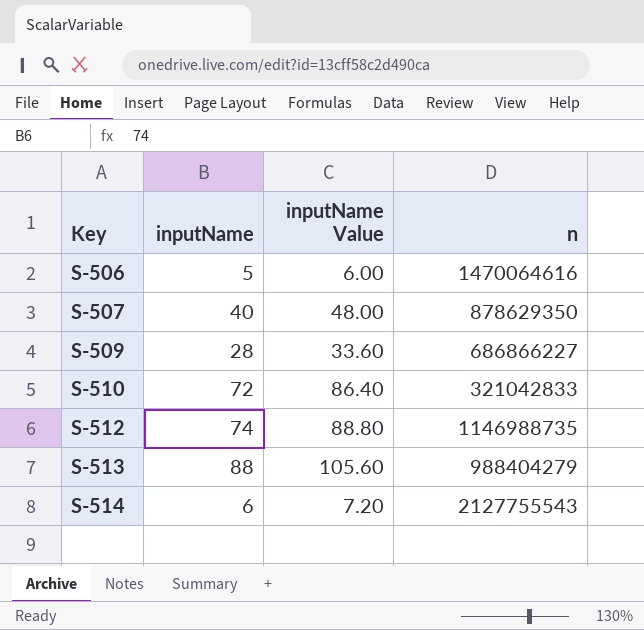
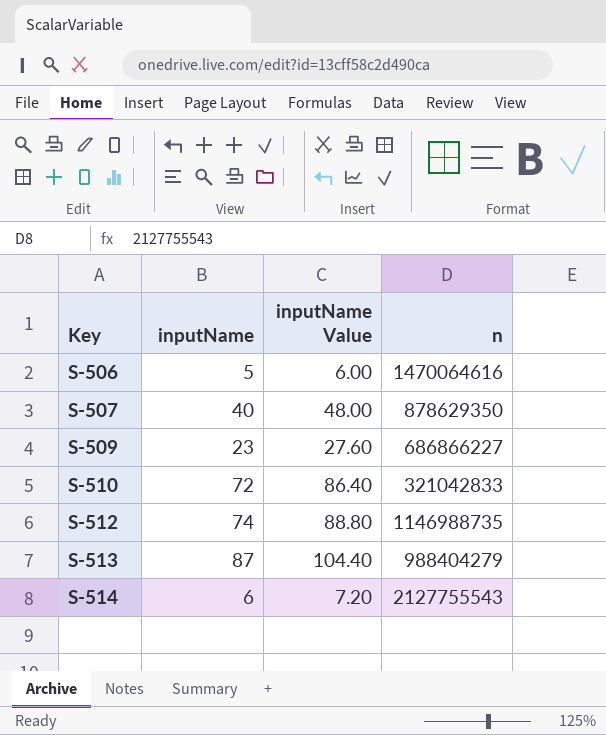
S-509 | inputName: 28 -> 23
S-509 | inputName Value: 33.60 -> 27.60
S-513 | inputName: 88 -> 87
S-513 | inputName Value: 105.60 -> 104.40

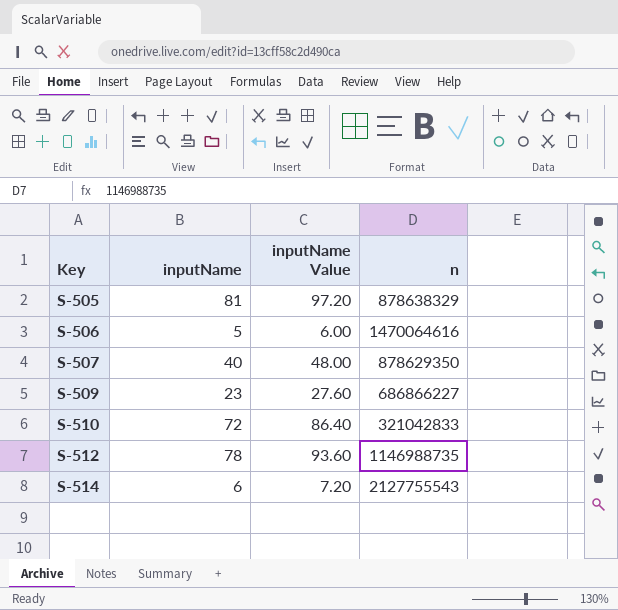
row S-513: 87 | 104.40 | 988404279 -> none
row S-505: none -> 81 | 97.20 | 878638329
S-512 | inputName: 74 -> 78
S-512 | inputName Value: 88.80 -> 93.60

